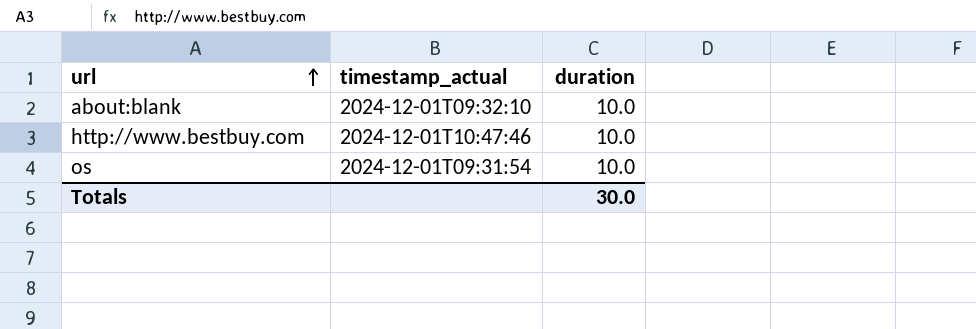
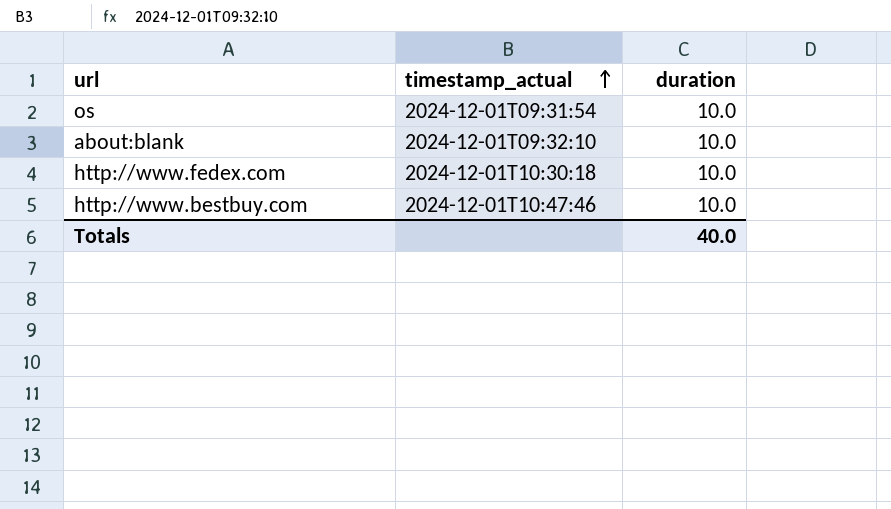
row order: url ascending -> timestamp_actual ascending
row http://www.fedex.com: none -> 2024-12-01T10:30:18 | 10.0
Totals | duration: 30.0 -> 40.0

